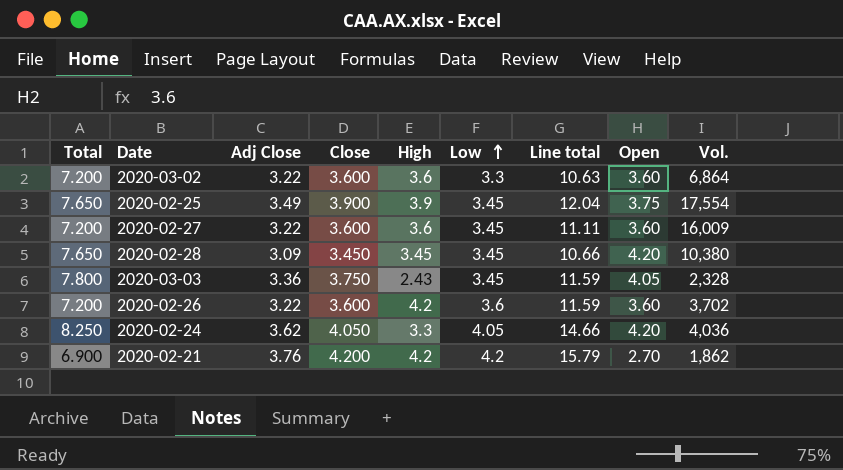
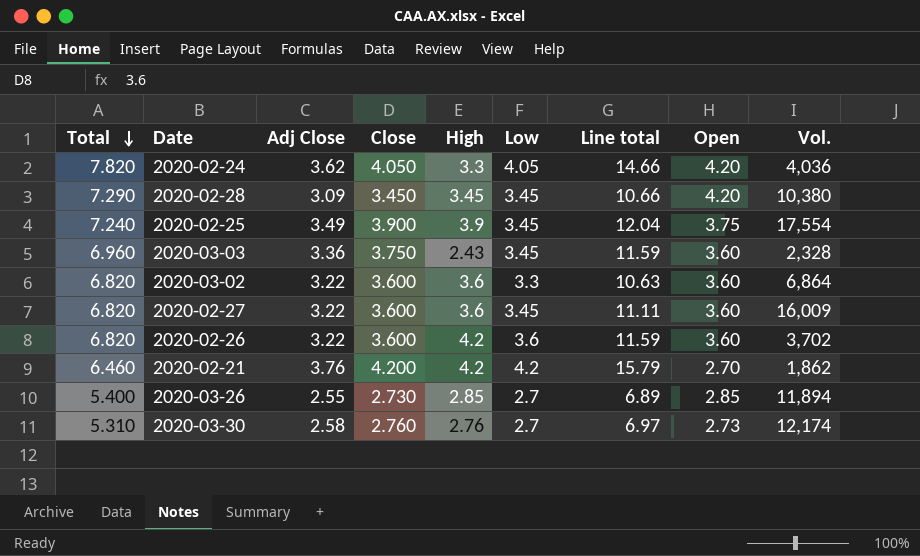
row order: Low ascending -> Total descending
column Total | formula: [Close] + [Open] -> [Adj Close] + [Open]
2020-03-03 | Open: 4.05 -> 3.60
row 2020-03-26: none -> 5.400 | 2.55 | 2.730 | 2.85 | 2.7 | 6.89 | 2.85 | 11,894
row 2020-03-30: none -> 5.310 | 2.58 | 2.760 | 2.76 | 2.7 | 6.97 | 2.73 | 12,174

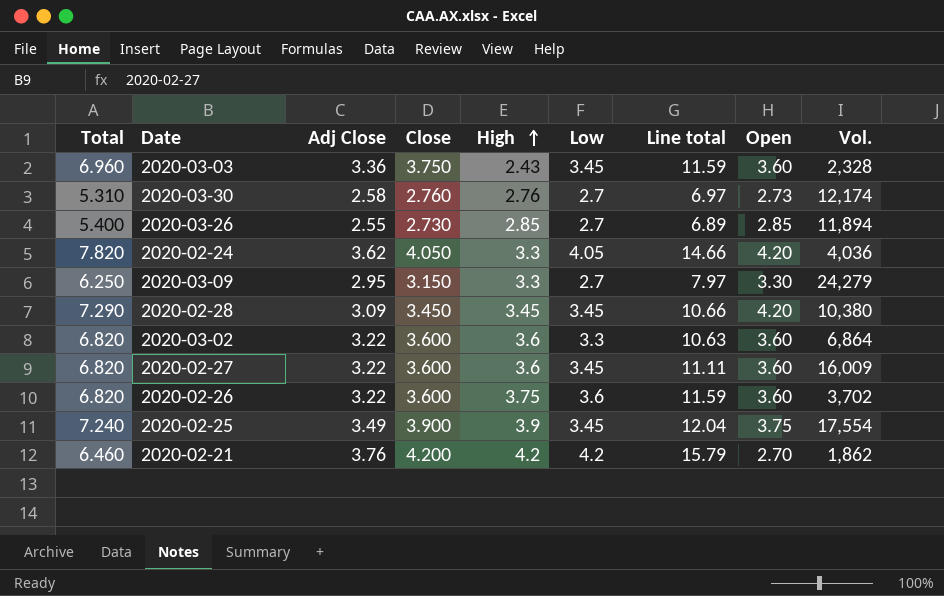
row order: Total descending -> High ascending
row 2020-03-09: none -> 6.250 | 2.95 | 3.150 | 3.3 | 2.7 | 7.97 | 3.30 | 24,279
2020-02-26 | High: 4.2 -> 3.75

